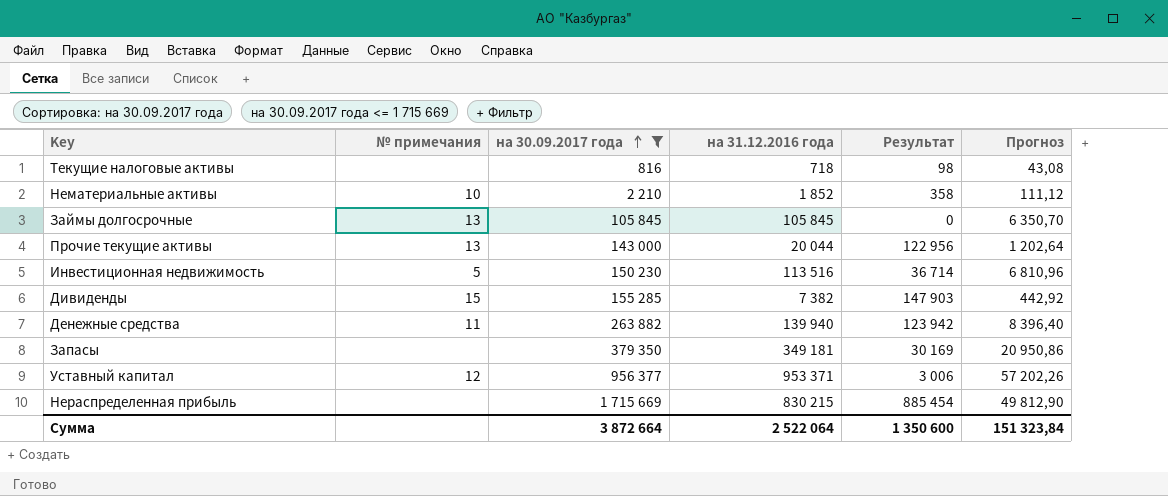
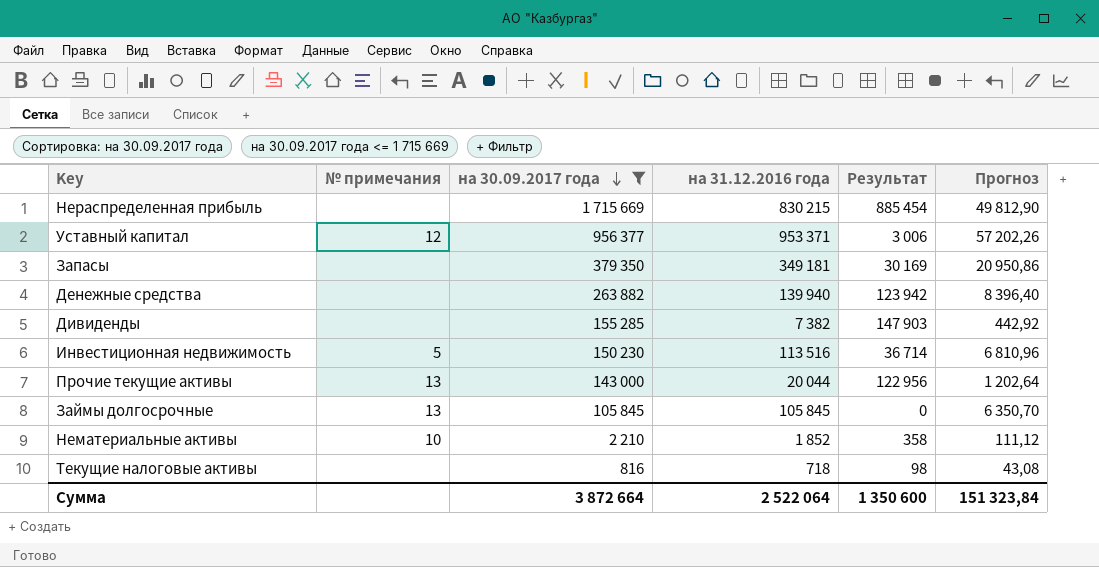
row order: на 30.09.2017 года ascending -> на 30.09.2017 года descending
Денежные средства | № примечания: 11 -> none
Дивиденды | № примечания: 15 -> none

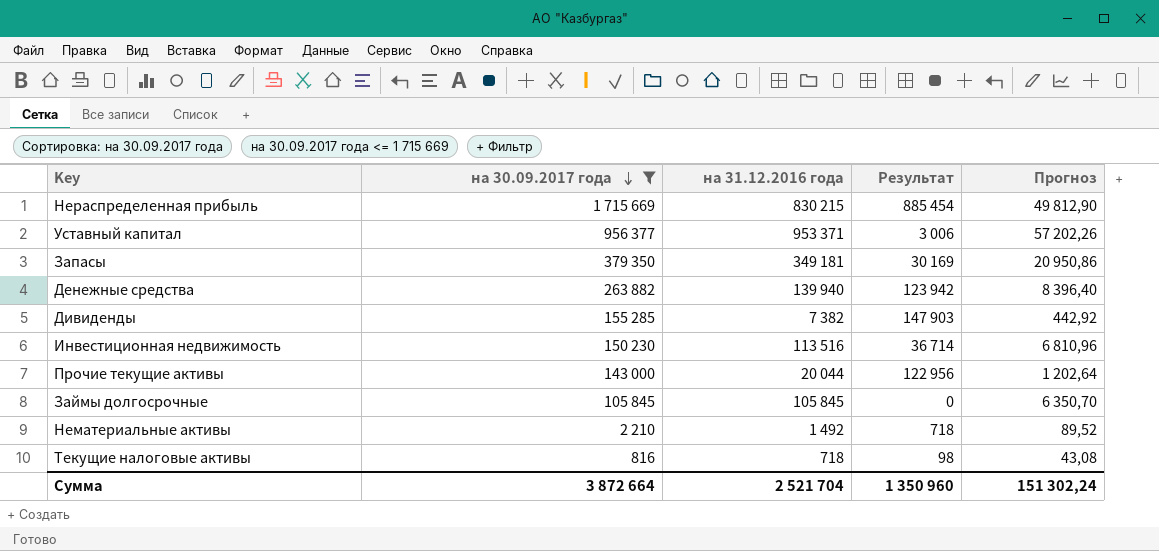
column № примечания | position: 2 -> none
Нематериальные активы | на 31.12.2016 года: 1 852 -> 1 492
Нематериальные активы | Результат: 358 -> 718
Нематериальные активы | Прогноз: 111,12 -> 89,52
Сумма | на 31.12.2016 года: 2 522 064 -> 2 521 704
Сумма | Результат: 1 350 600 -> 1 350 960
Сумма | Прогноз: 151 323,84 -> 151 302,24

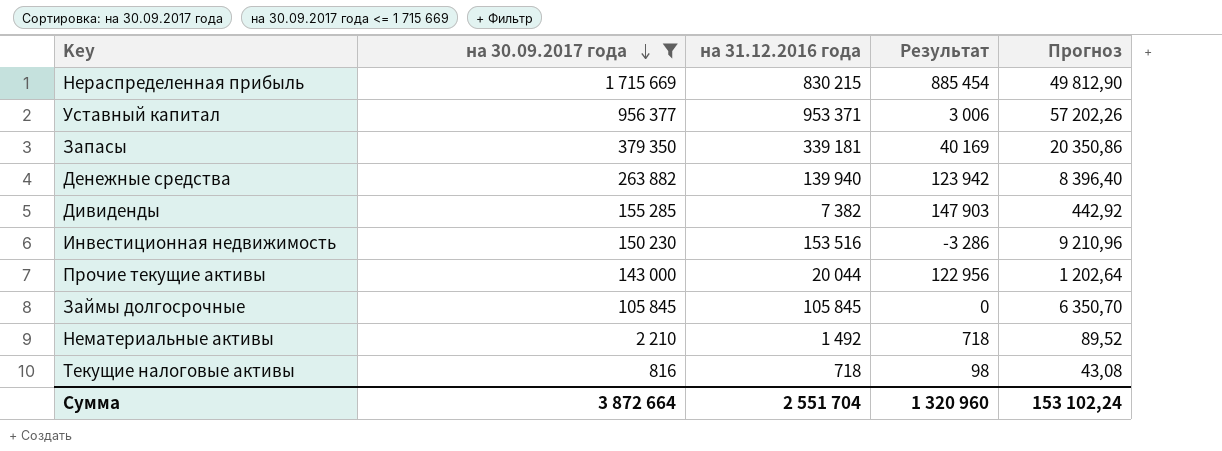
Запасы | на 31.12.2016 года: 349 181 -> 339 181
Запасы | Результат: 30 169 -> 40 169
Запасы | Прогноз: 20 950,86 -> 20 350,86
Инвестиционная недвижимость | на 31.12.2016 года: 113 516 -> 153 516
Инвестиционная недвижимость | Результат: 36 714 -> -3 286
Инвестиционная недвижимость | Прогноз: 6 810,96 -> 9 210,96
Сумма | на 31.12.2016 года: 2 521 704 -> 2 551 704
Сумма | Результат: 1 350 960 -> 1 320 960
Сумма | Прогноз: 151 302,24 -> 153 102,24

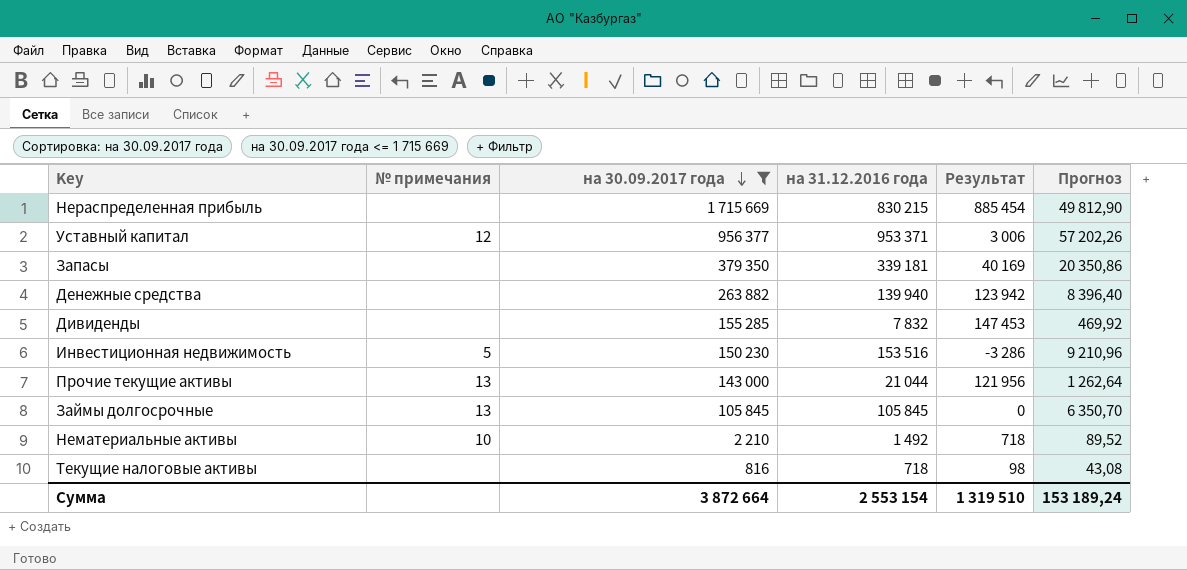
column № примечания | position: none -> 2
Дивиденды | на 31.12.2016 года: 7 382 -> 7 832
Дивиденды | Результат: 147 903 -> 147 453
Дивиденды | Прогноз: 442,92 -> 469,92
Прочие текущие активы | на 31.12.2016 года: 20 044 -> 21 044
Прочие текущие активы | Результат: 122 956 -> 121 956
Прочие текущие активы | Прогноз: 1 202,64 -> 1 262,64
Сумма | на 31.12.2016 года: 2 551 704 -> 2 553 154
Сумма | Результат: 1 320 960 -> 1 319 510
Сумма | Прогноз: 153 102,24 -> 153 189,24

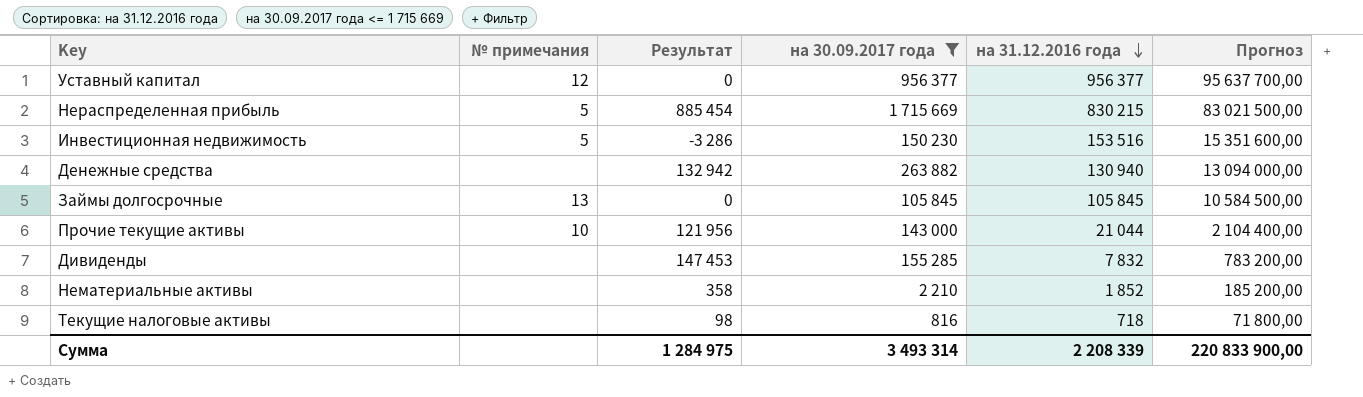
row order: на 30.09.2017 года descending -> на 31.12.2016 года descending
column Результат | position: 5 -> 3
column Прогноз | formula: [на 31.12.2016 года] * 0,06 -> [на 31.12.2016 года] * 100
row Запасы: none | 379 350 | 339 181 | 40 169 | 20 350,86 -> none
Уставный капитал | Результат: 3 006 -> 0
Уставный капитал | на 31.12.2016 года: 953 371 -> 956 377
Нераспределенная прибыль | № примечания: none -> 5
Денежные средства | Результат: 123 942 -> 132 942
Денежные средства | на 31.12.2016 года: 139 940 -> 130 940
Прочие текущие активы | № примечания: 13 -> 10
Нематериальные активы | № примечания: 10 -> none
Нематериальные активы | Результат: 718 -> 358
Нематериальные активы | на 31.12.2016 года: 1 492 -> 1 852
Сумма | Результат: 1 319 510 -> 1 284 975
Сумма | на 30.09.2017 года: 3 872 664 -> 3 493 314
Сумма | на 31.12.2016 года: 2 553 154 -> 2 208 339
Сумма | Прогноз: 153 189,24 -> 220 833 900,00

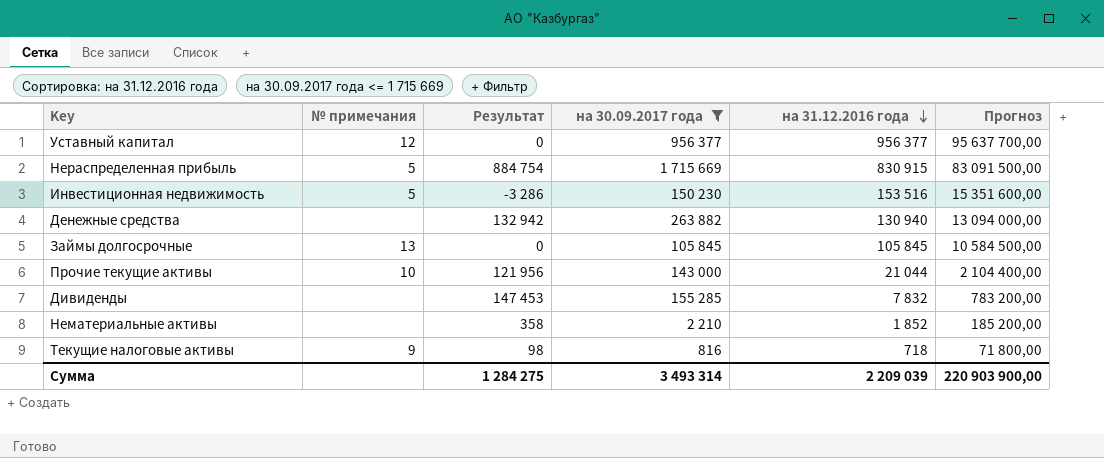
Нераспределенная прибыль | Результат: 885 454 -> 884 754
Нераспределенная прибыль | на 31.12.2016 года: 830 215 -> 830 915
Нераспределенная прибыль | Прогноз: 83 021 500,00 -> 83 091 500,00
Текущие налоговые активы | № примечания: none -> 9
Сумма | Результат: 1 284 975 -> 1 284 275
Сумма | на 31.12.2016 года: 2 208 339 -> 2 209 039
Сумма | Прогноз: 220 833 900,00 -> 220 903 900,00

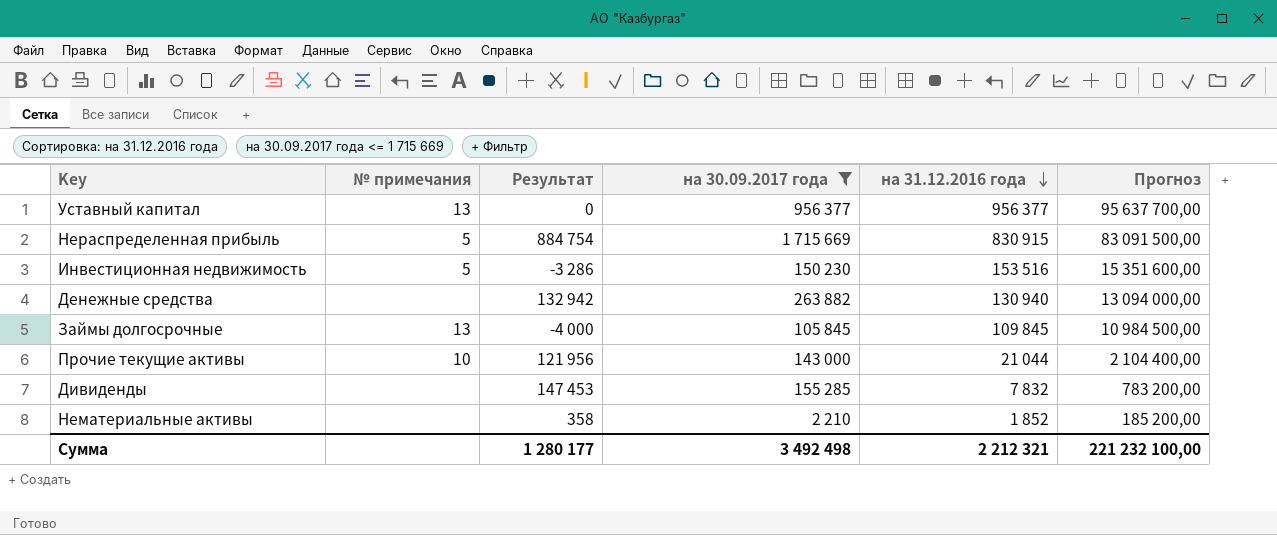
row Текущие налоговые активы: 9 | 98 | 816 | 718 | 71 800,00 -> none
Уставный капитал | № примечания: 12 -> 13
Займы долгосрочные | Результат: 0 -> -4 000
Займы долгосрочные | на 31.12.2016 года: 105 845 -> 109 845
Займы долгосрочные | Прогноз: 10 584 500,00 -> 10 984 500,00
Сумма | Результат: 1 284 275 -> 1 280 177
Сумма | на 30.09.2017 года: 3 493 314 -> 3 492 498
Сумма | на 31.12.2016 года: 2 209 039 -> 2 212 321
Сумма | Прогноз: 220 903 900,00 -> 221 232 100,00

